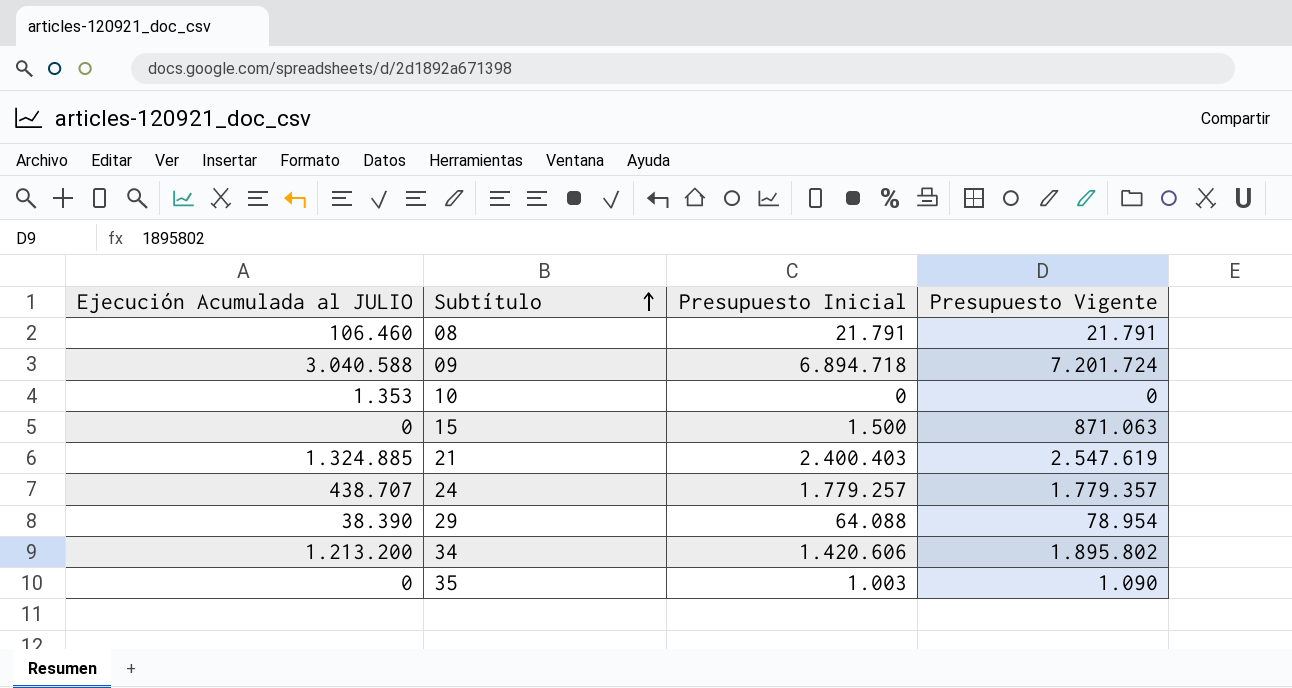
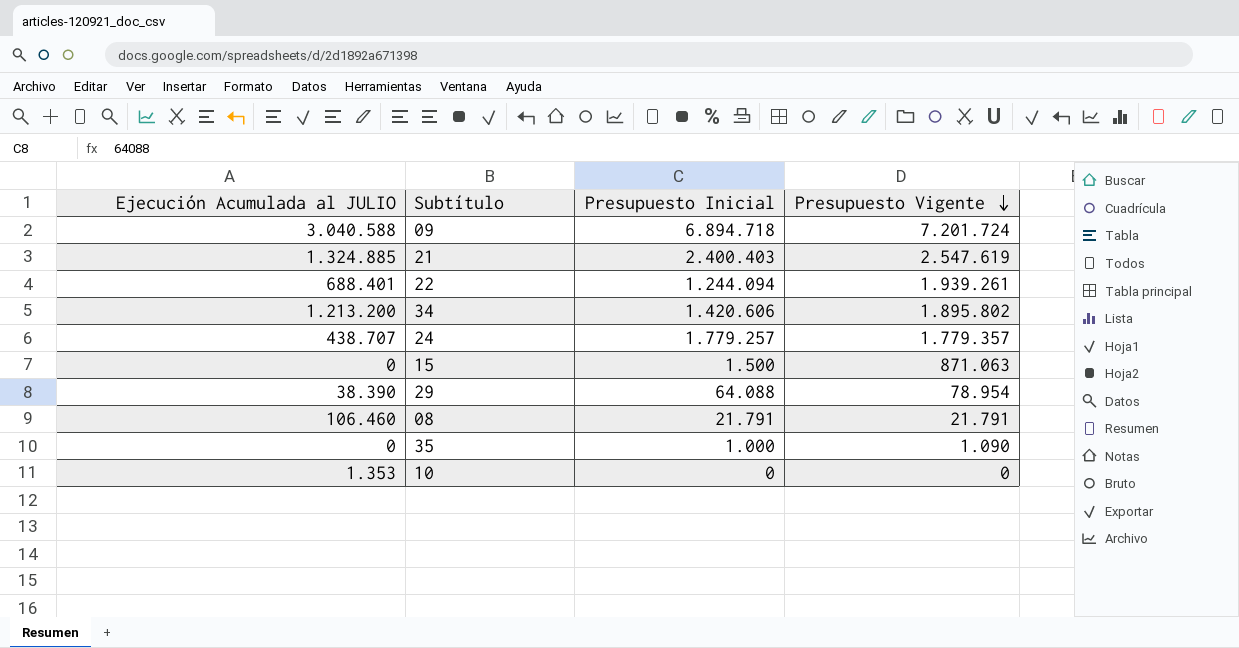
row order: Subtítulo ascending -> Presupuesto Vigente descending
row 22: none -> 688.401 | 1.244.094 | 1.939.261
35 | Presupuesto Inicial: 1.003 -> 1.000

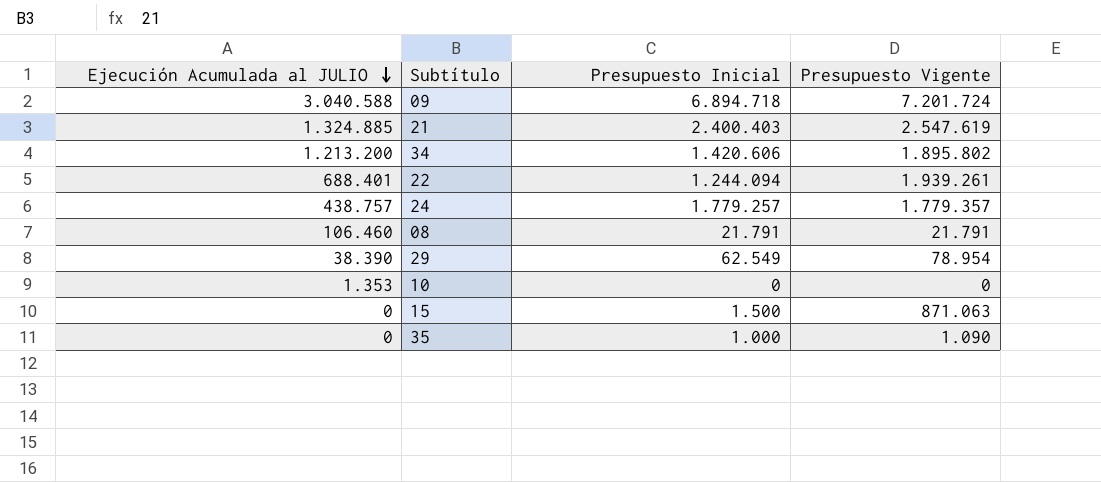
row order: Presupuesto Vigente descending -> Ejecución Acumulada al JULIO descending
24 | Ejecución Acumulada al JULIO: 438.707 -> 438.757
29 | Presupuesto Inicial: 64.088 -> 62.549

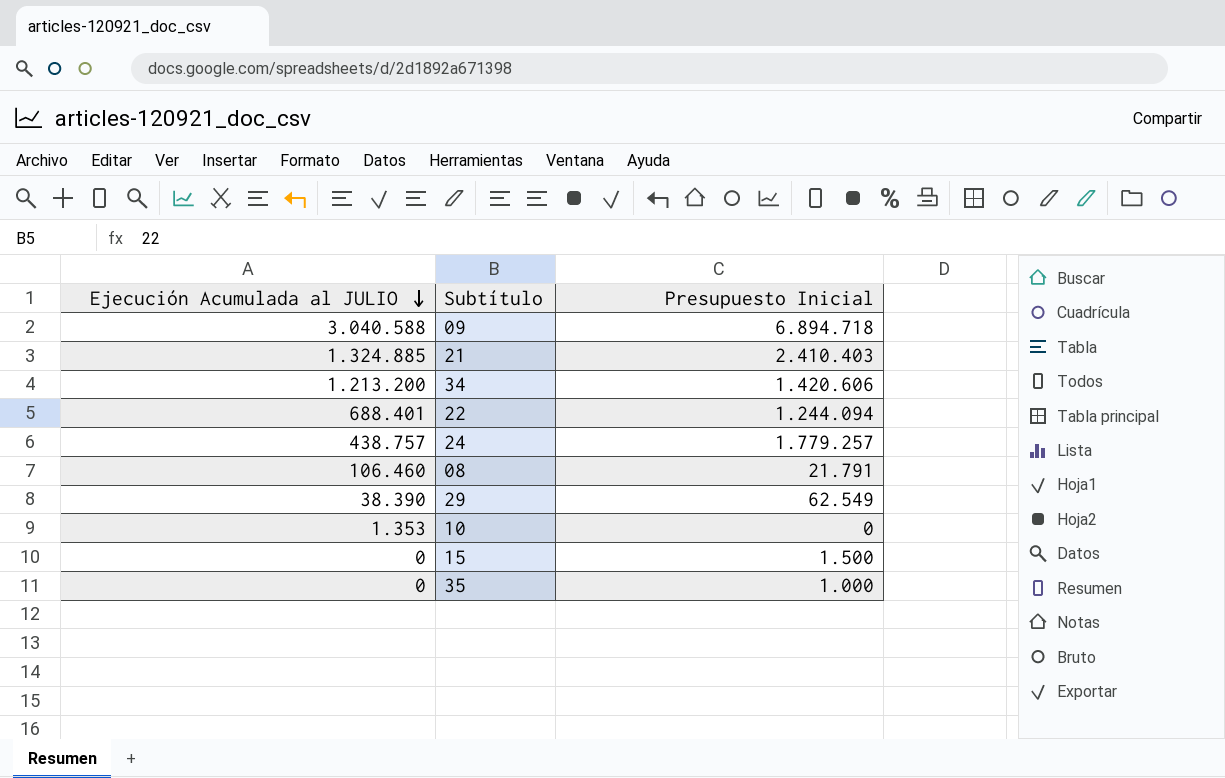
column Presupuesto Vigente | position: 4 -> none
21 | Presupuesto Inicial: 2.400.403 -> 2.410.403

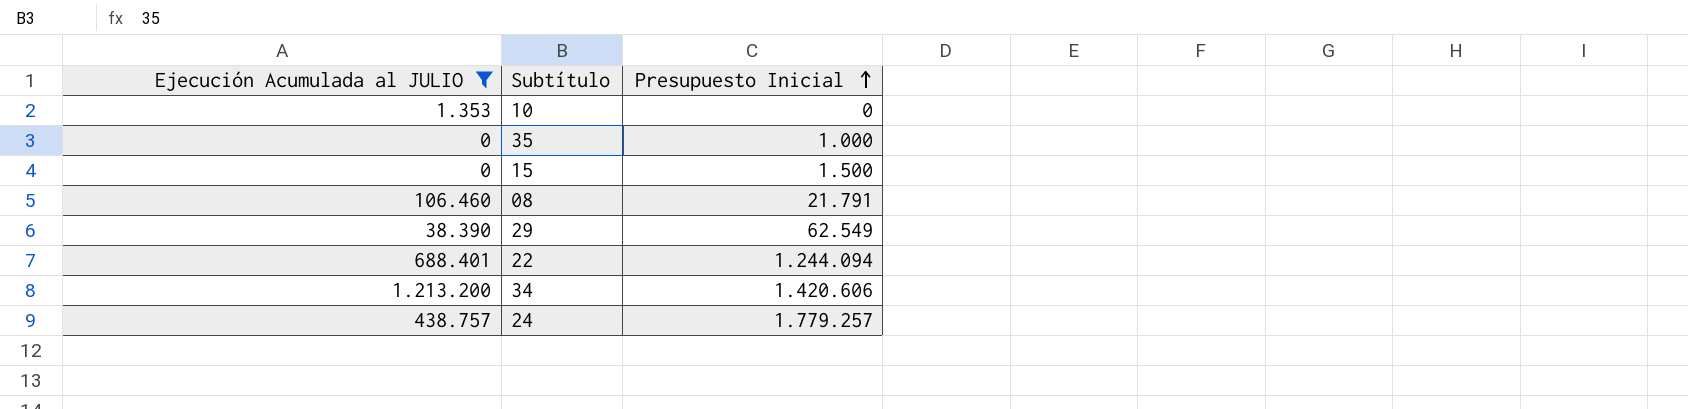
filter: none -> Ejecución Acumulada al JULIO <= 1.213.200
row order: Ejecución Acumulada al JULIO descending -> Presupuesto Inicial ascending

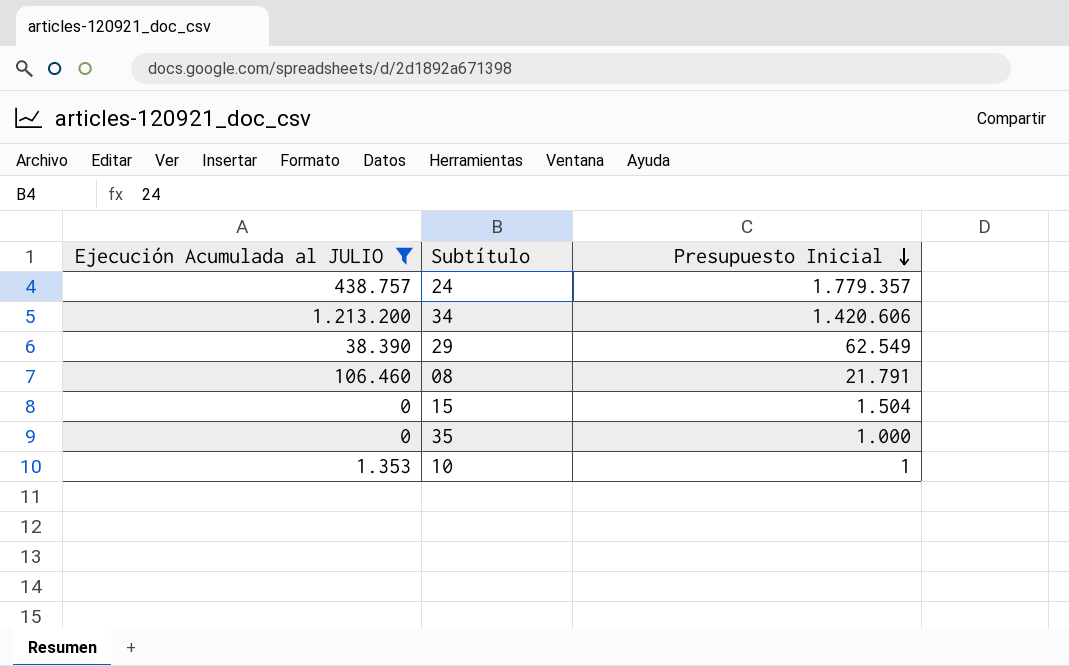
row order: Presupuesto Inicial ascending -> Presupuesto Inicial descending
row 22: 688.401 | 1.244.094 -> none
24 | Presupuesto Inicial: 1.779.257 -> 1.779.357
15 | Presupuesto Inicial: 1.500 -> 1.504
10 | Presupuesto Inicial: 0 -> 1

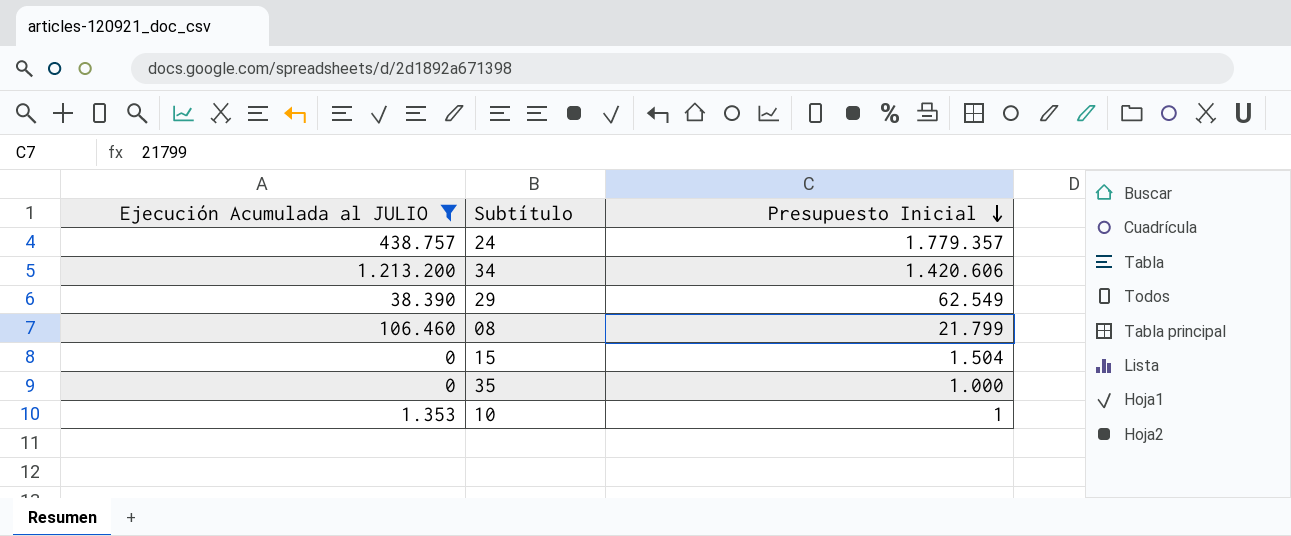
08 | Presupuesto Inicial: 21.791 -> 21.799

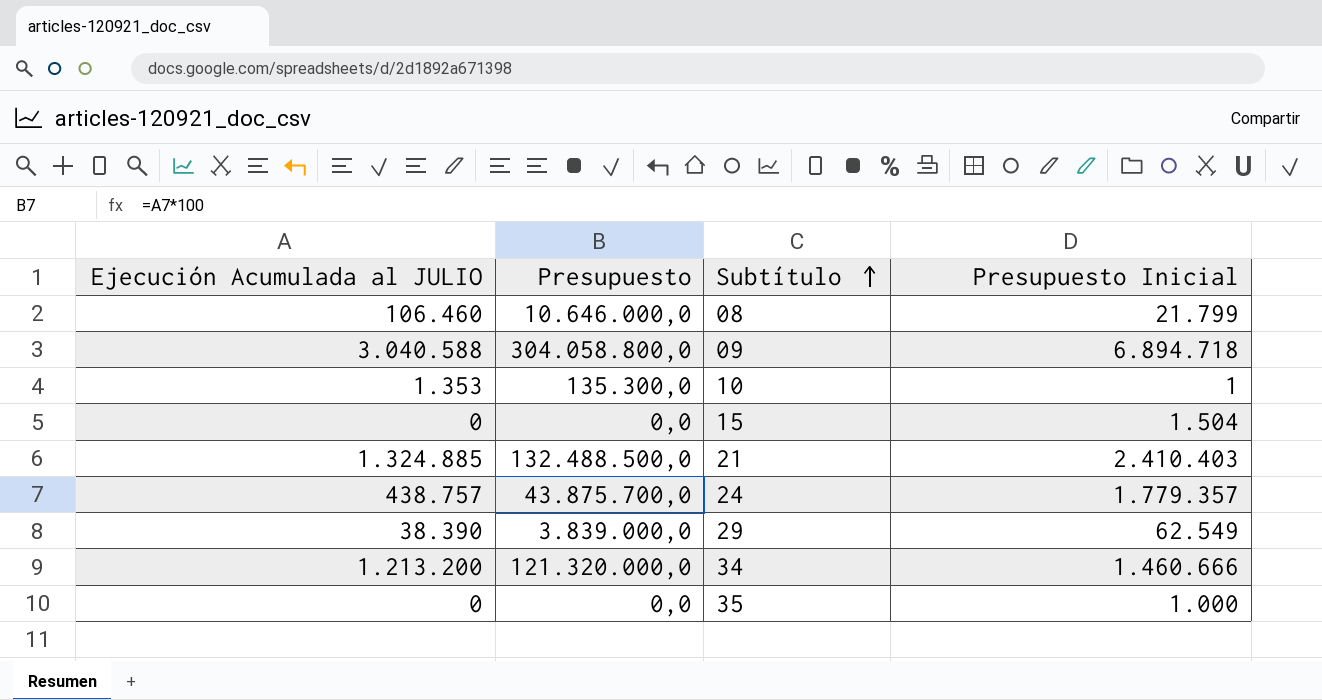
filter: Ejecución Acumulada al JULIO <= 1.213.200 -> none
row order: Presupuesto Inicial descending -> Subtítulo ascending
column Presupuesto | formula: none -> [Ejecución Acumulada al JULIO] * 100
34 | Presupuesto Inicial: 1.420.606 -> 1.460.666

